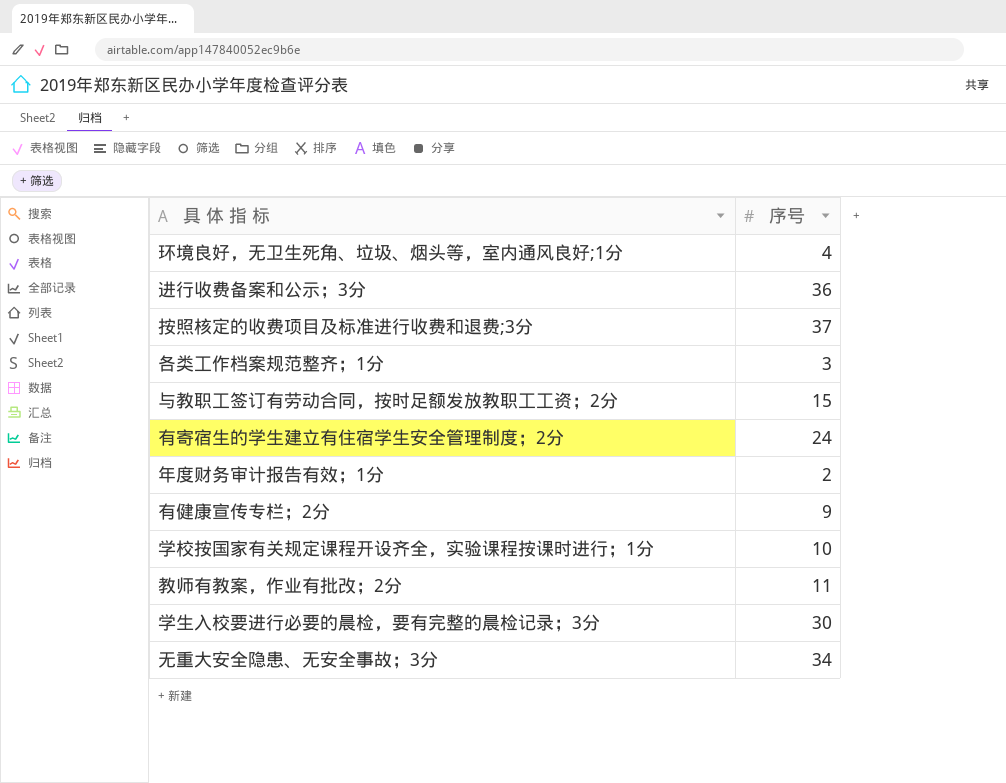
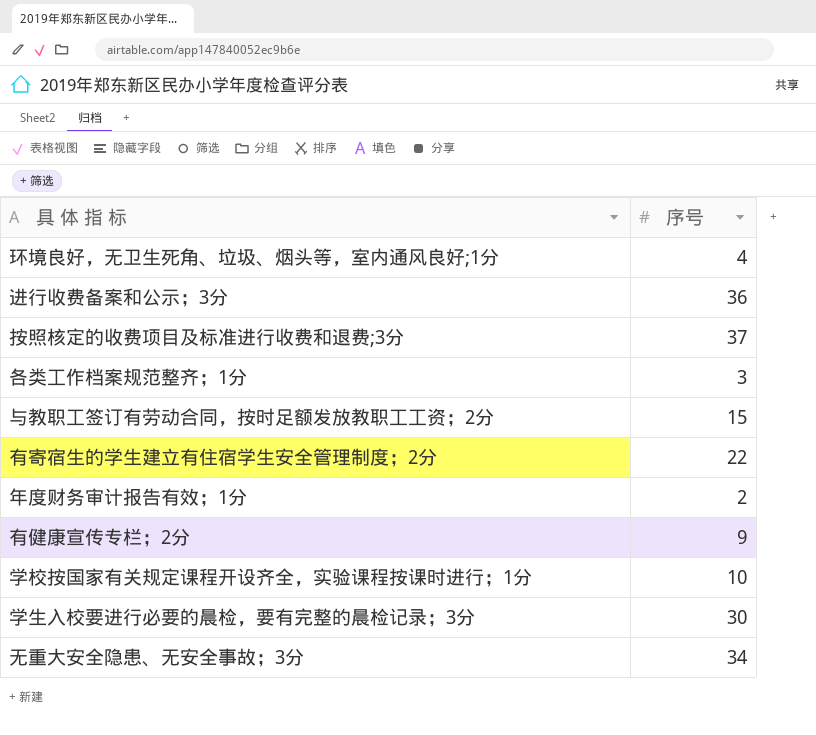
row 教师有教案，作业有批改；2分: 11 -> none
有寄宿生的学生建立有住宿学生安全管理制度；2分 | 序号: 24 -> 22

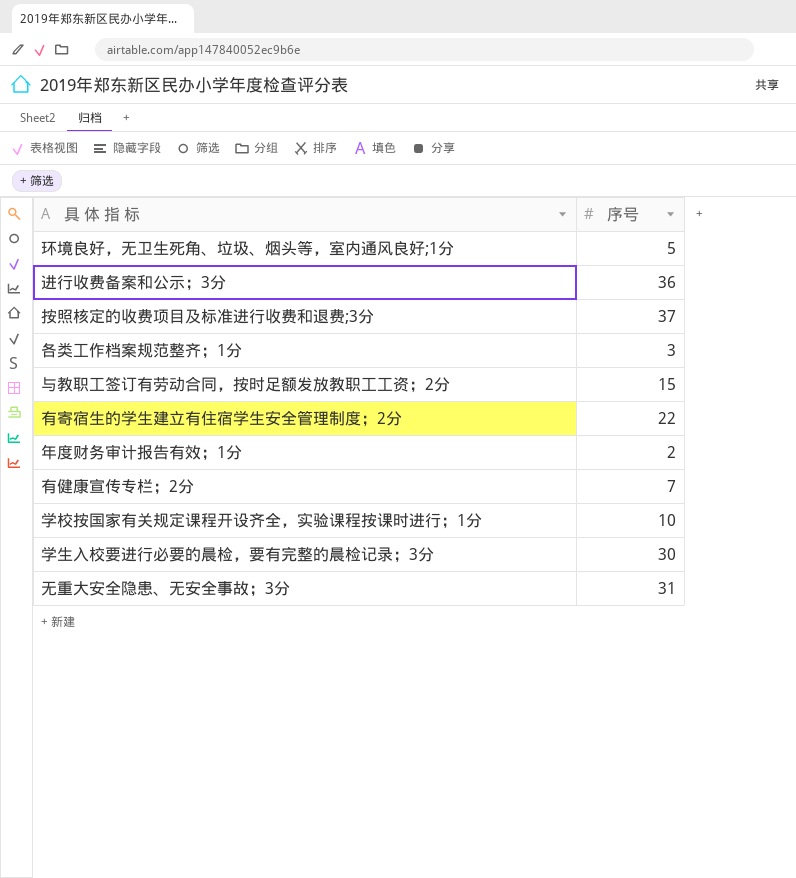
环境良好，无卫生死角、垃圾、烟头等，室内通风良好;1分 | 序号: 4 -> 5
有健康宣传专栏；2分 | 序号: 9 -> 7
无重大安全隐患、无安全事故；3分 | 序号: 34 -> 31

